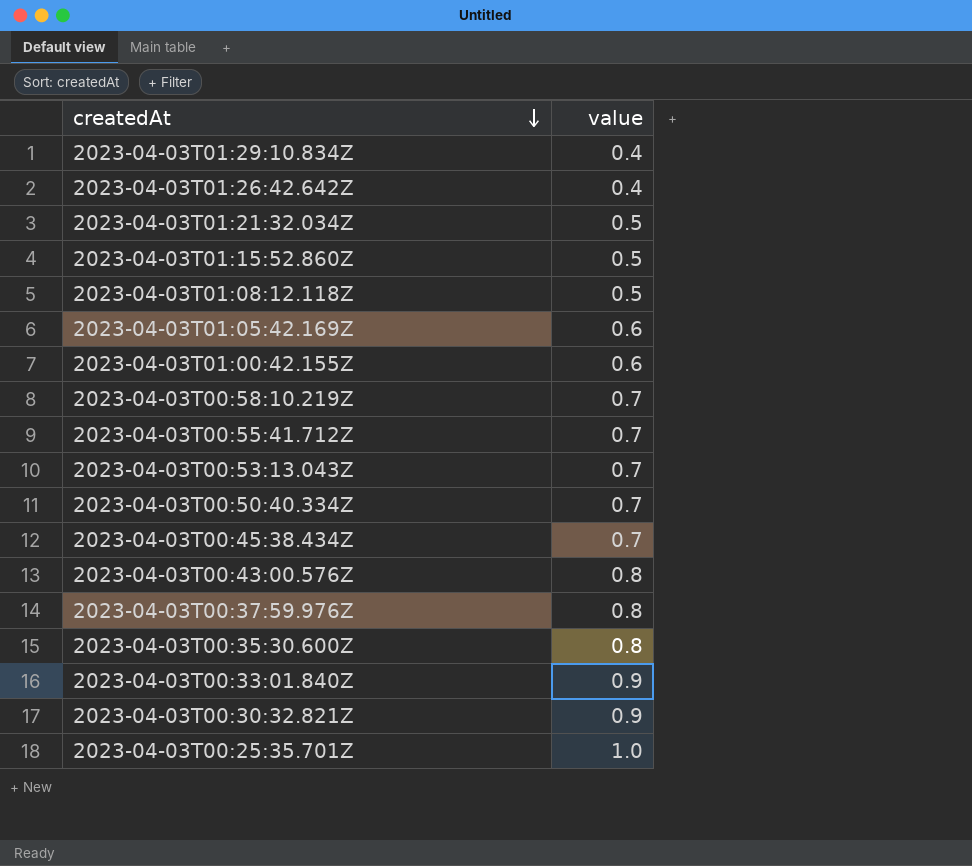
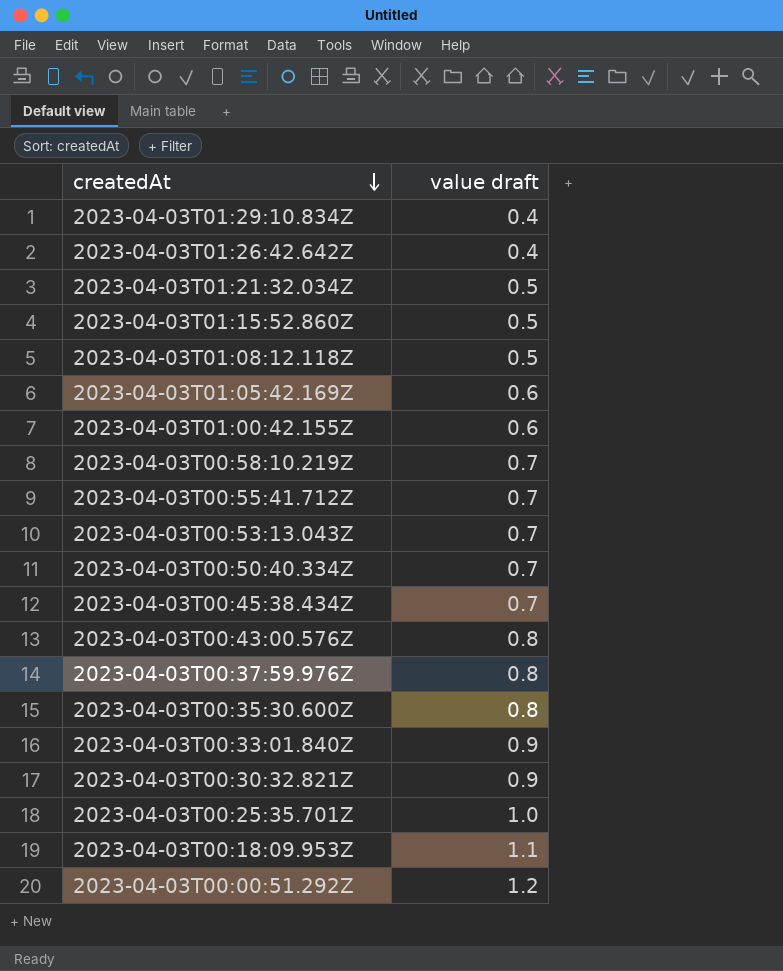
column name: value -> value draft
row 2023-04-03T00:18:09.953Z: none -> 1.1
row 2023-04-03T00:00:51.292Z: none -> 1.2

